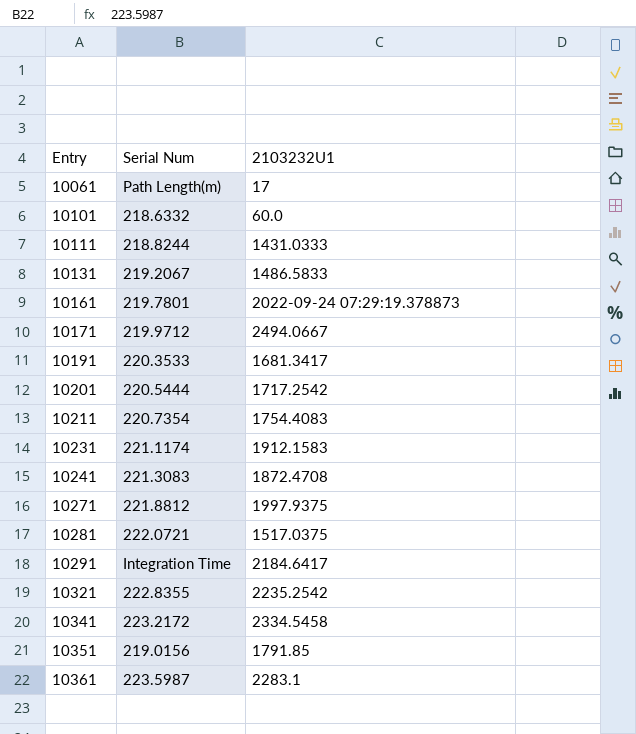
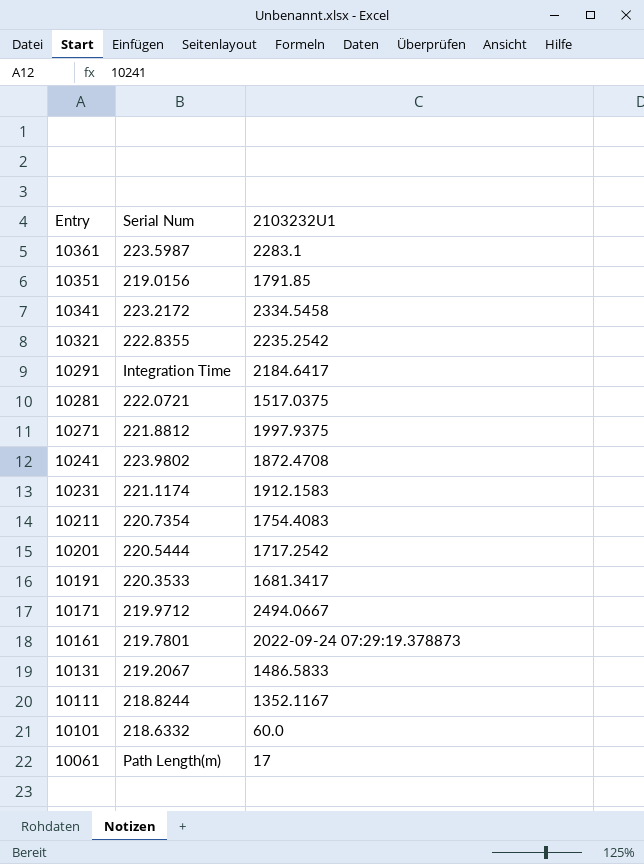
row order: Entry ascending -> Entry descending
10241 | Serial Num: 221.3083 -> 223.9802
10111 | 2103232U1: 1431.0333 -> 1352.1167

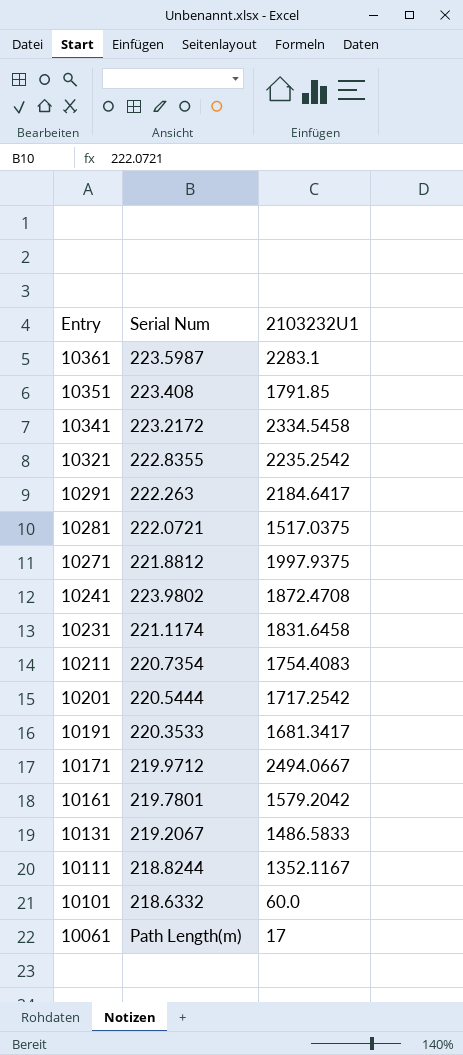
10351 | Serial Num: 219.0156 -> 223.408
10291 | Serial Num: Integration Time -> 222.263
10231 | 2103232U1: 1912.1583 -> 1831.6458
10161 | 2103232U1: 2022-09-24 07:29:19.378873 -> 1579.2042

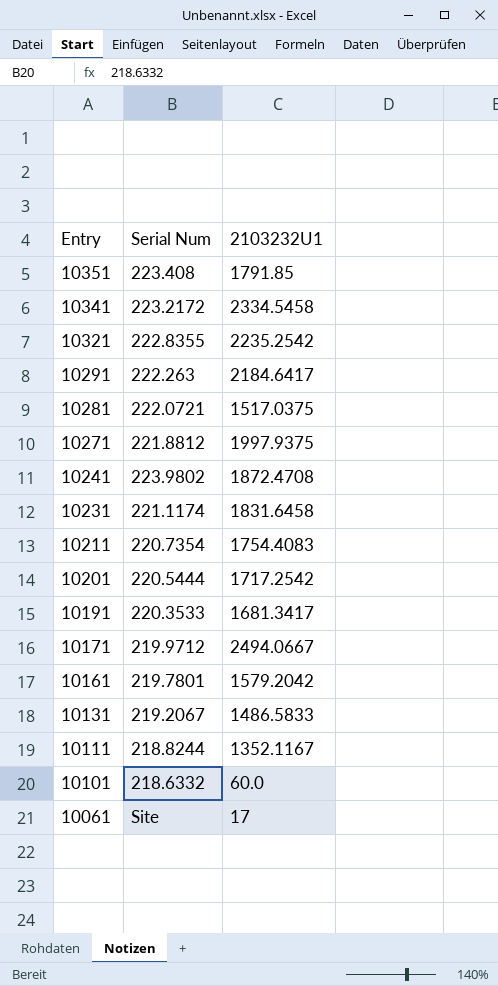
row 10361: 223.5987 | 2283.1 -> none
10061 | Serial Num: Path Length(m) -> Site

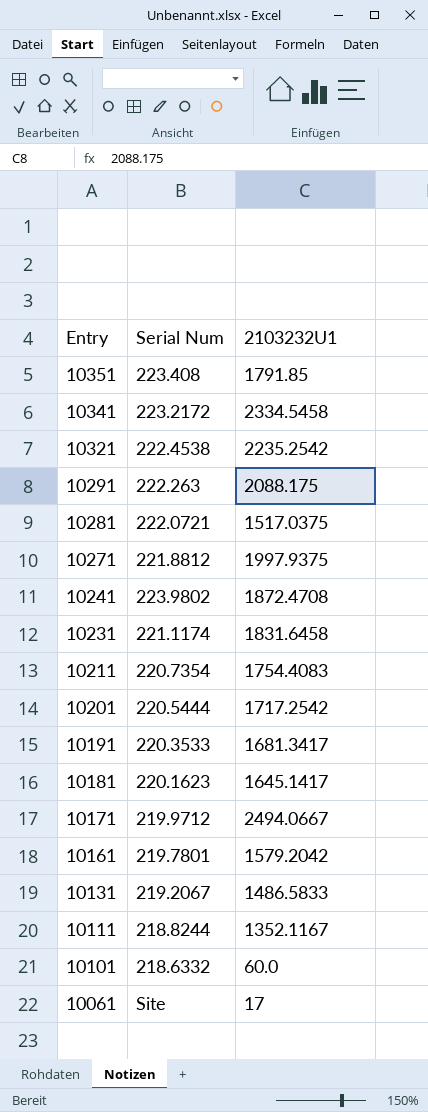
10321 | Serial Num: 222.8355 -> 222.4538
10291 | 2103232U1: 2184.6417 -> 2088.175
row 10181: none -> 220.1623 | 1645.1417

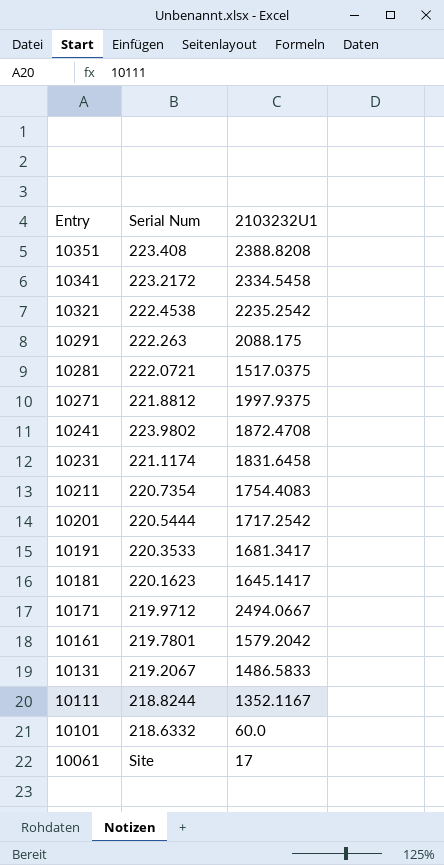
10351 | 2103232U1: 1791.85 -> 2388.8208

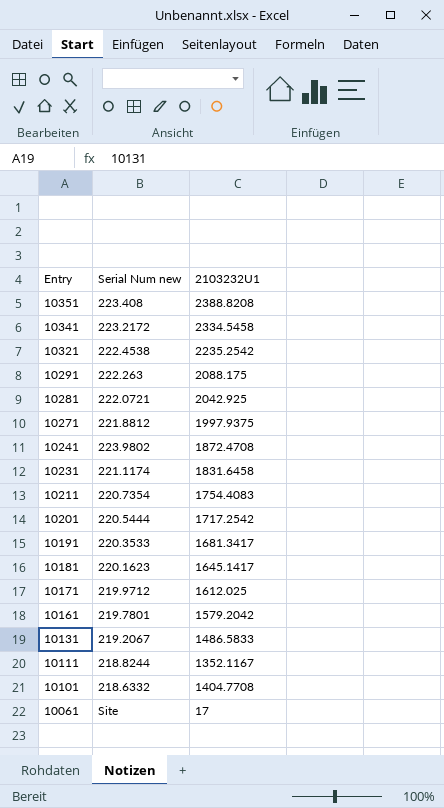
column name: Serial Num -> Serial Num new
10281 | 2103232U1: 1517.0375 -> 2042.925
10171 | 2103232U1: 2494.0667 -> 1612.025
10101 | 2103232U1: 60.0 -> 1404.7708

